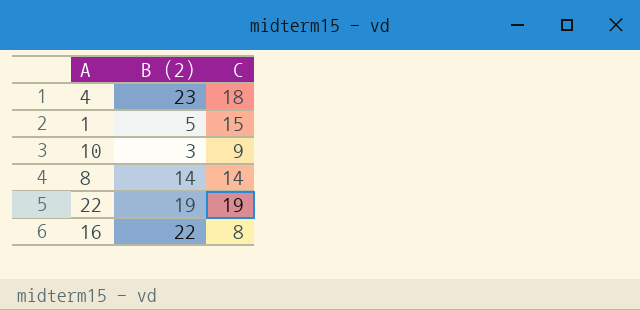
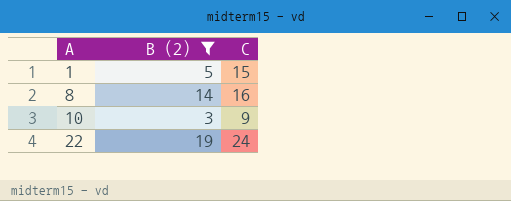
filter: none -> B (2) <= 19
row order: none -> A ascending
8 | C: 14 -> 16
22 | C: 19 -> 24

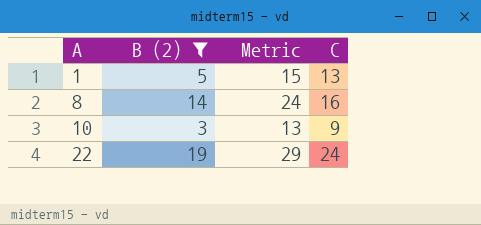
column Metric | formula: none -> [B (2)] + 10
1 | C: 15 -> 13

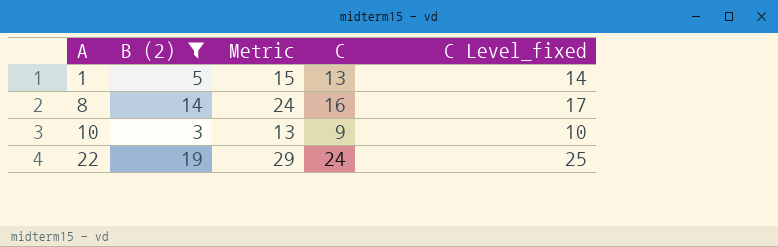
column C Level_fixed | formula: none -> [C] + 1

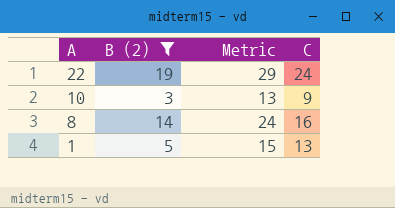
row order: A ascending -> A descending
column C Level_fixed | formula: [C] + 1 -> none

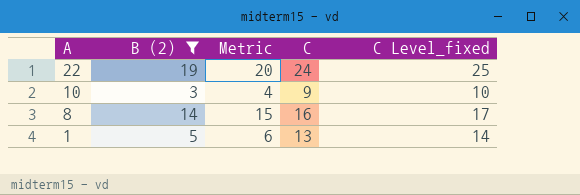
column Metric | formula: [B (2)] + 10 -> [B (2)] + 1
column C Level_fixed | formula: none -> [C] + 1

